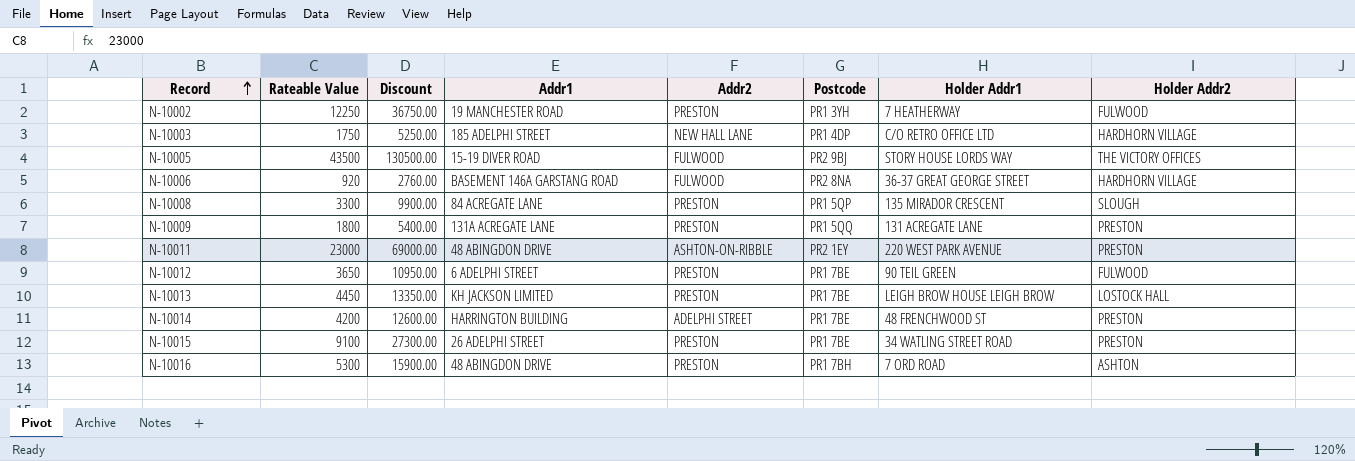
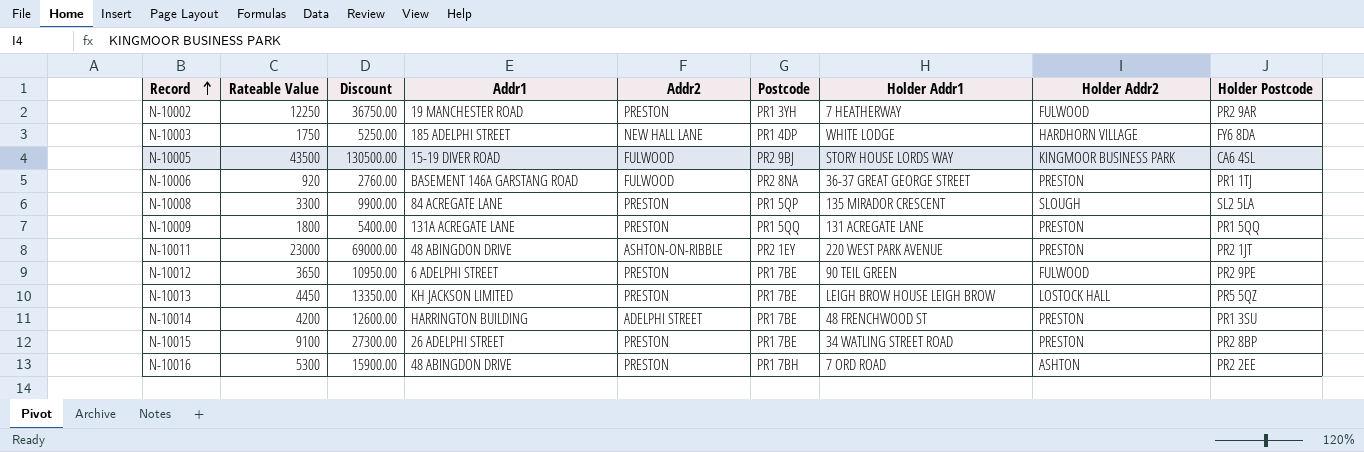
column Holder Postcode | position: none -> 9
N-10003 | Holder Addr1: C/O RETRO OFFICE LTD -> WHITE LODGE
N-10005 | Holder Addr2: THE VICTORY OFFICES -> KINGMOOR BUSINESS PARK
N-10006 | Holder Addr2: HARDHORN VILLAGE -> PRESTON

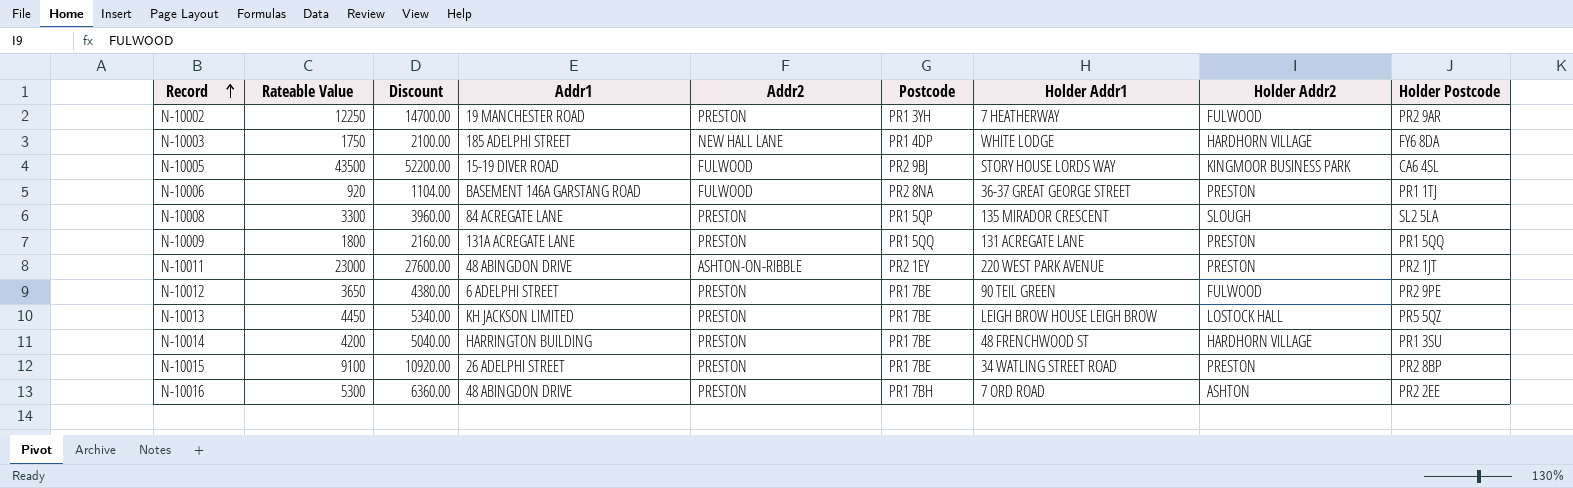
column Discount | formula: [Rateable Value] * 3 -> [Rateable Value] * 1.2
N-10014 | Addr2: ADELPHI STREET -> PRESTON
N-10014 | Holder Addr2: PRESTON -> HARDHORN VILLAGE

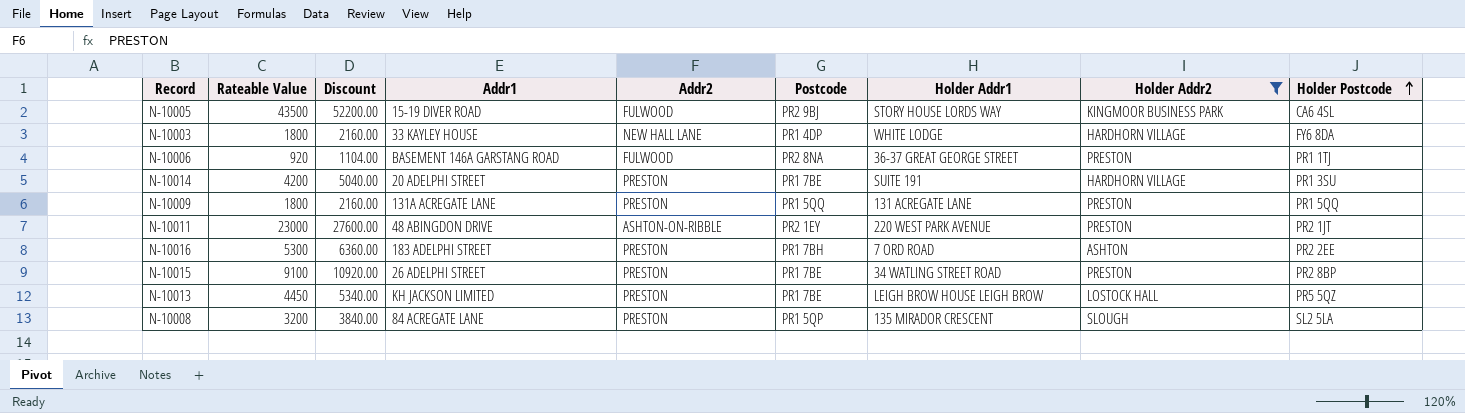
filter: none -> Holder Addr2 != FULWOOD
row order: Record ascending -> Holder Postcode ascending
N-10003 | Rateable Value: 1750 -> 1800
N-10003 | Discount: 2100.00 -> 2160.00
N-10003 | Addr1: 185 ADELPHI STREET -> 33 KAYLEY HOUSE
N-10014 | Addr1: HARRINGTON BUILDING -> 20 ADELPHI STREET
N-10014 | Holder Addr1: 48 FRENCHWOOD ST -> SUITE 191
N-10016 | Addr1: 48 ABINGDON DRIVE -> 183 ADELPHI STREET
N-10008 | Rateable Value: 3300 -> 3200
N-10008 | Discount: 3960.00 -> 3840.00

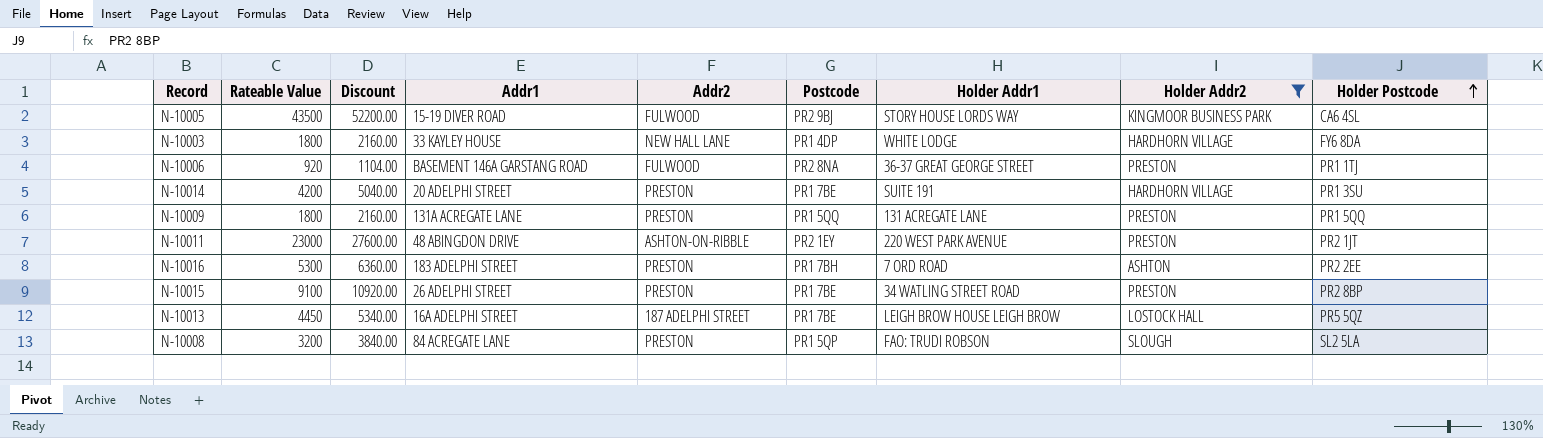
N-10013 | Addr1: KH JACKSON LIMITED -> 16A ADELPHI STREET
N-10013 | Addr2: PRESTON -> 187 ADELPHI STREET
N-10008 | Holder Addr1: 135 MIRADOR CRESCENT -> FAO: TRUDI ROBSON

